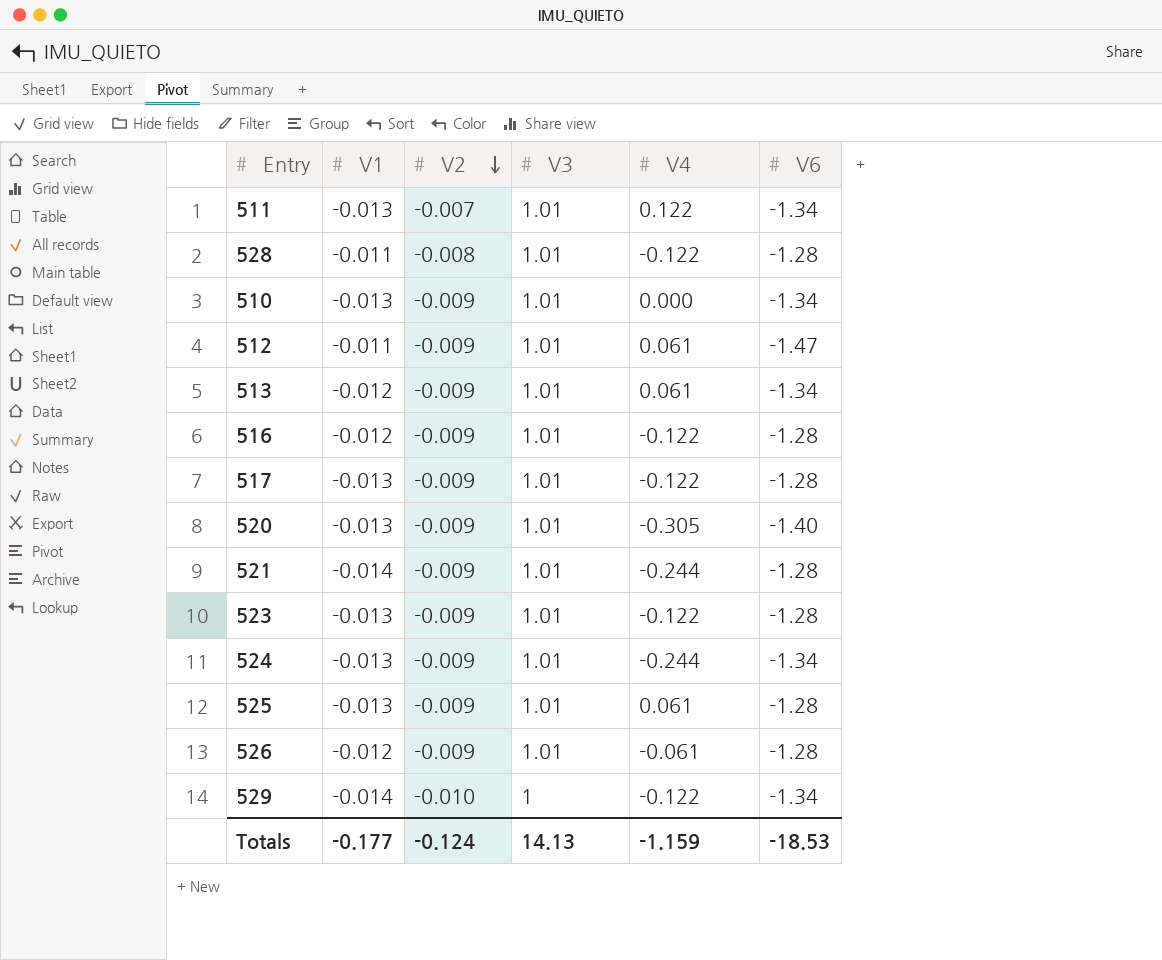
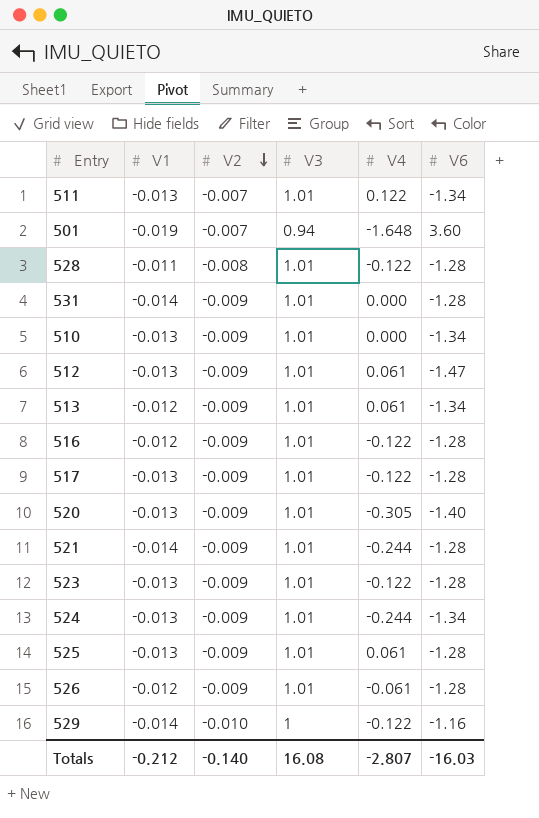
row 501: none -> -0.019 | -0.007 | 0.94 | -1.648 | 3.60
row 531: none -> -0.014 | -0.009 | 1.01 | 0.000 | -1.28
512 | V1: -0.011 -> -0.013
529 | V6: -1.34 -> -1.16
Totals | V1: -0.177 -> -0.212
Totals | V2: -0.124 -> -0.140
Totals | V3: 14.13 -> 16.08
Totals | V4: -1.159 -> -2.807
Totals | V6: -18.53 -> -16.03

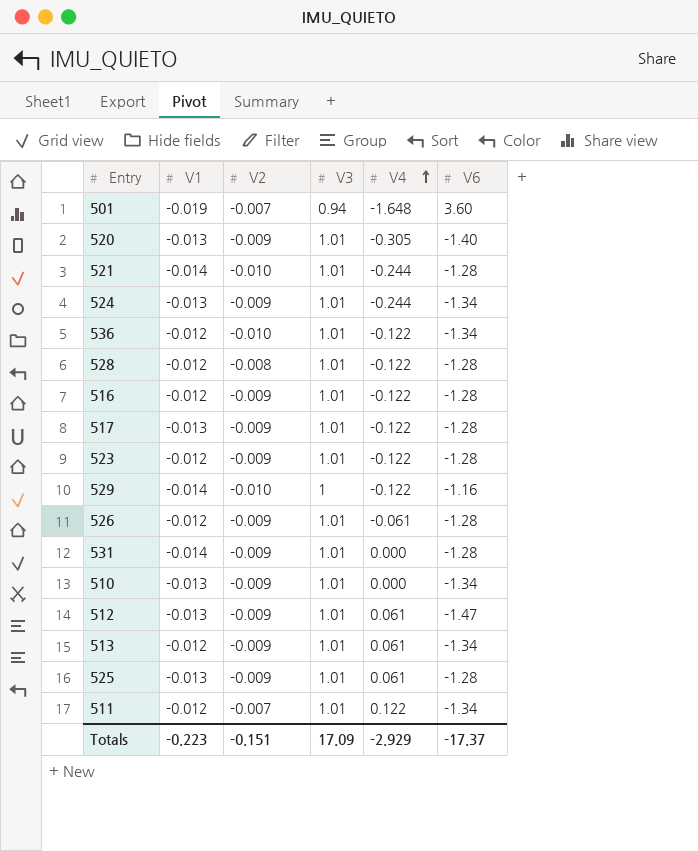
row order: V2 descending -> V4 ascending
521 | V2: -0.009 -> -0.010
row 536: none -> -0.012 | -0.010 | 1.01 | -0.122 | -1.34
528 | V1: -0.011 -> -0.012
523 | V1: -0.013 -> -0.012
511 | V1: -0.013 -> -0.012
Totals | V1: -0.212 -> -0.223
Totals | V2: -0.140 -> -0.151
Totals | V3: 16.08 -> 17.09
Totals | V4: -2.807 -> -2.929
Totals | V6: -16.03 -> -17.37

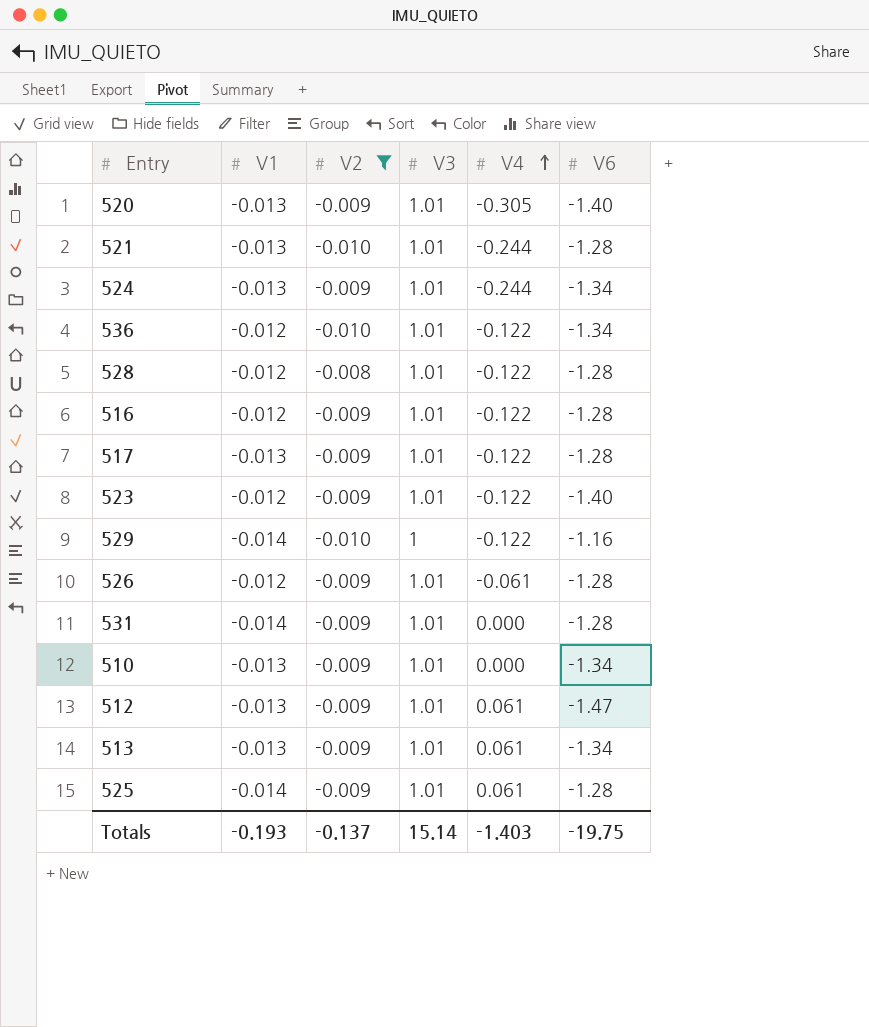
filter: none -> V2 != -0.007
521 | V1: -0.014 -> -0.013
523 | V6: -1.28 -> -1.40
513 | V1: -0.012 -> -0.013
525 | V1: -0.013 -> -0.014
Totals | V1: -0.223 -> -0.193
Totals | V2: -0.151 -> -0.137
Totals | V3: 17.09 -> 15.14
Totals | V4: -2.929 -> -1.403
Totals | V6: -17.37 -> -19.75

